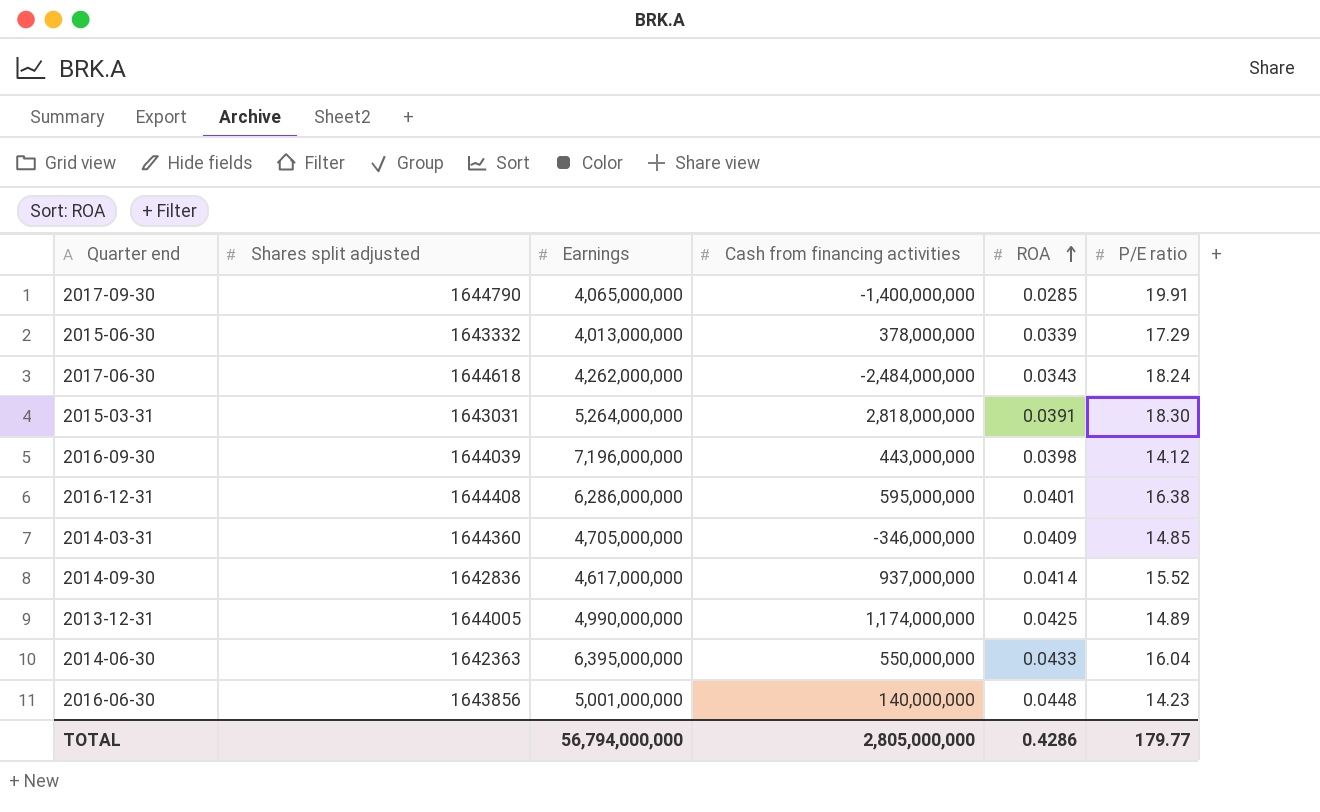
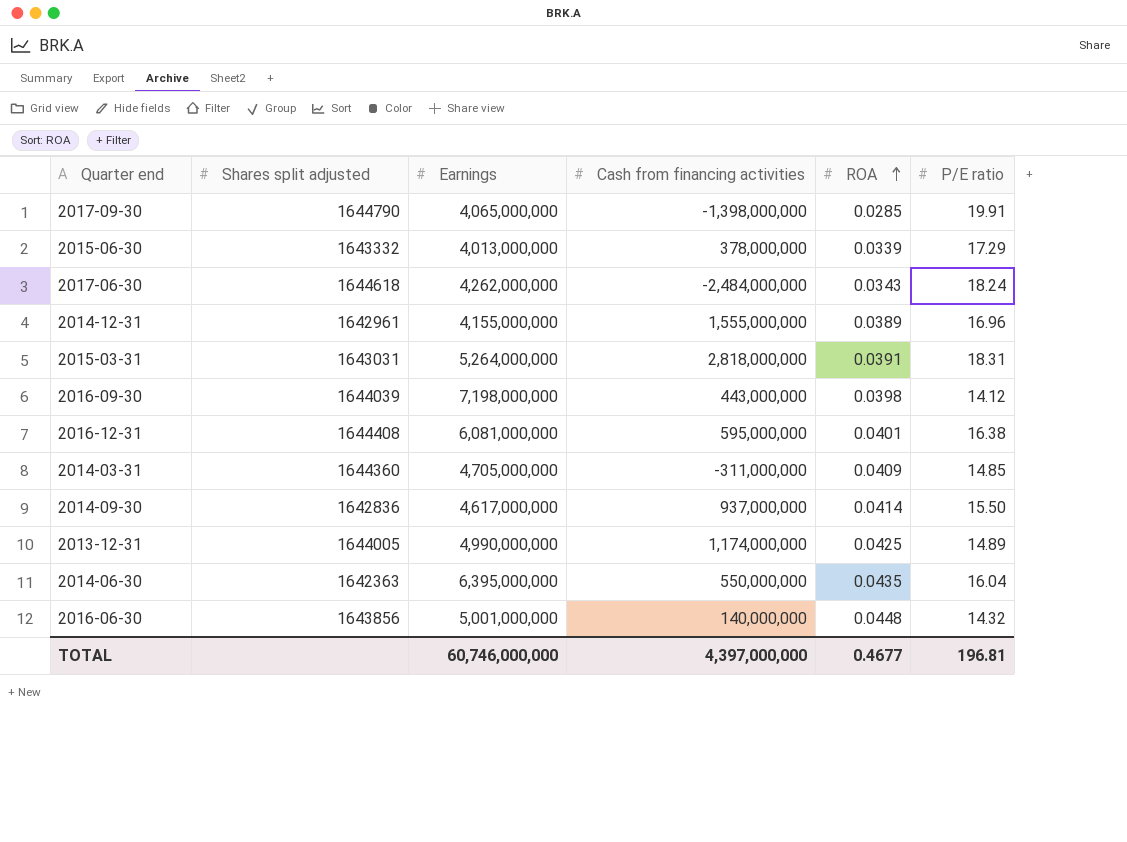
2017-09-30 | Cash from financing activities: -1,400,000,000 -> -1,398,000,000
row 2014-12-31: none -> 1642961 | 4,155,000,000 | 1,555,000,000 | 0.0389 | 16.96
2015-03-31 | P/E ratio: 18.30 -> 18.31
2016-09-30 | Earnings: 7,196,000,000 -> 7,198,000,000
2016-12-31 | Earnings: 6,286,000,000 -> 6,081,000,000
2014-03-31 | Cash from financing activities: -346,000,000 -> -311,000,000
2014-09-30 | P/E ratio: 15.52 -> 15.50
2014-06-30 | ROA: 0.0433 -> 0.0435
2016-06-30 | P/E ratio: 14.23 -> 14.32
TOTAL | Earnings: 56,794,000,000 -> 60,746,000,000
TOTAL | Cash from financing activities: 2,805,000,000 -> 4,397,000,000
TOTAL | ROA: 0.4286 -> 0.4677
TOTAL | P/E ratio: 179.77 -> 196.81

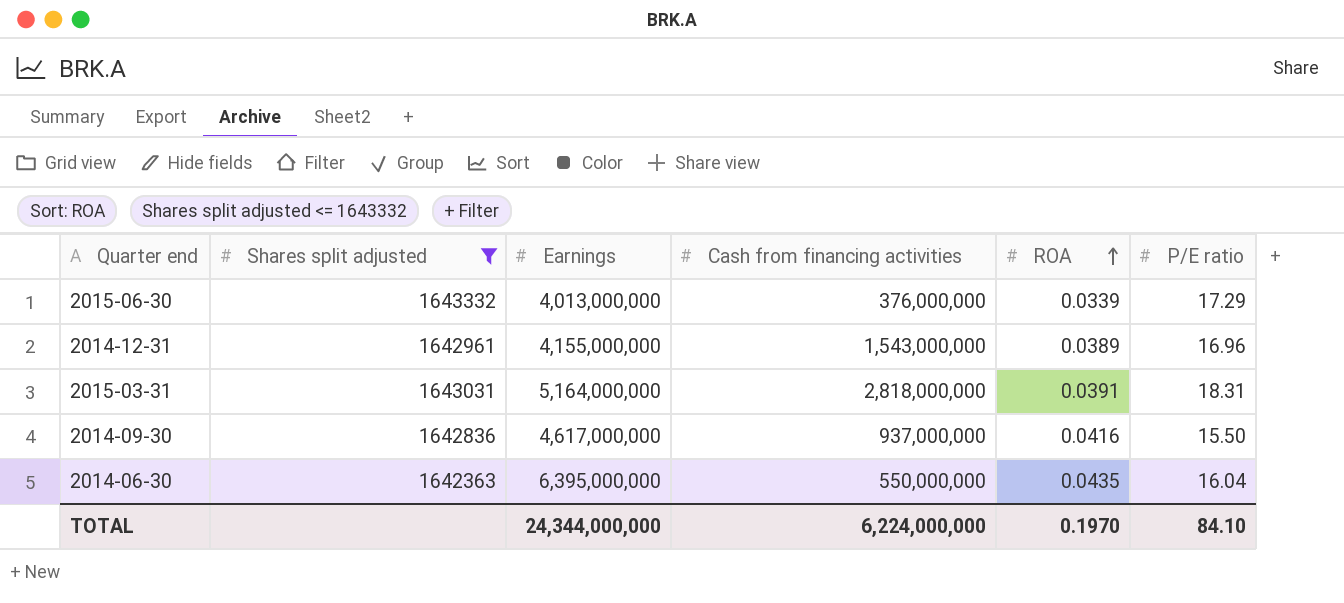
filter: none -> Shares split adjusted <= 1643332
2015-06-30 | Cash from financing activities: 378,000,000 -> 376,000,000
2014-12-31 | Cash from financing activities: 1,555,000,000 -> 1,543,000,000
2015-03-31 | Earnings: 5,264,000,000 -> 5,164,000,000
2014-09-30 | ROA: 0.0414 -> 0.0416
TOTAL | Earnings: 60,746,000,000 -> 24,344,000,000
TOTAL | Cash from financing activities: 4,397,000,000 -> 6,224,000,000
TOTAL | ROA: 0.4677 -> 0.1970
TOTAL | P/E ratio: 196.81 -> 84.10

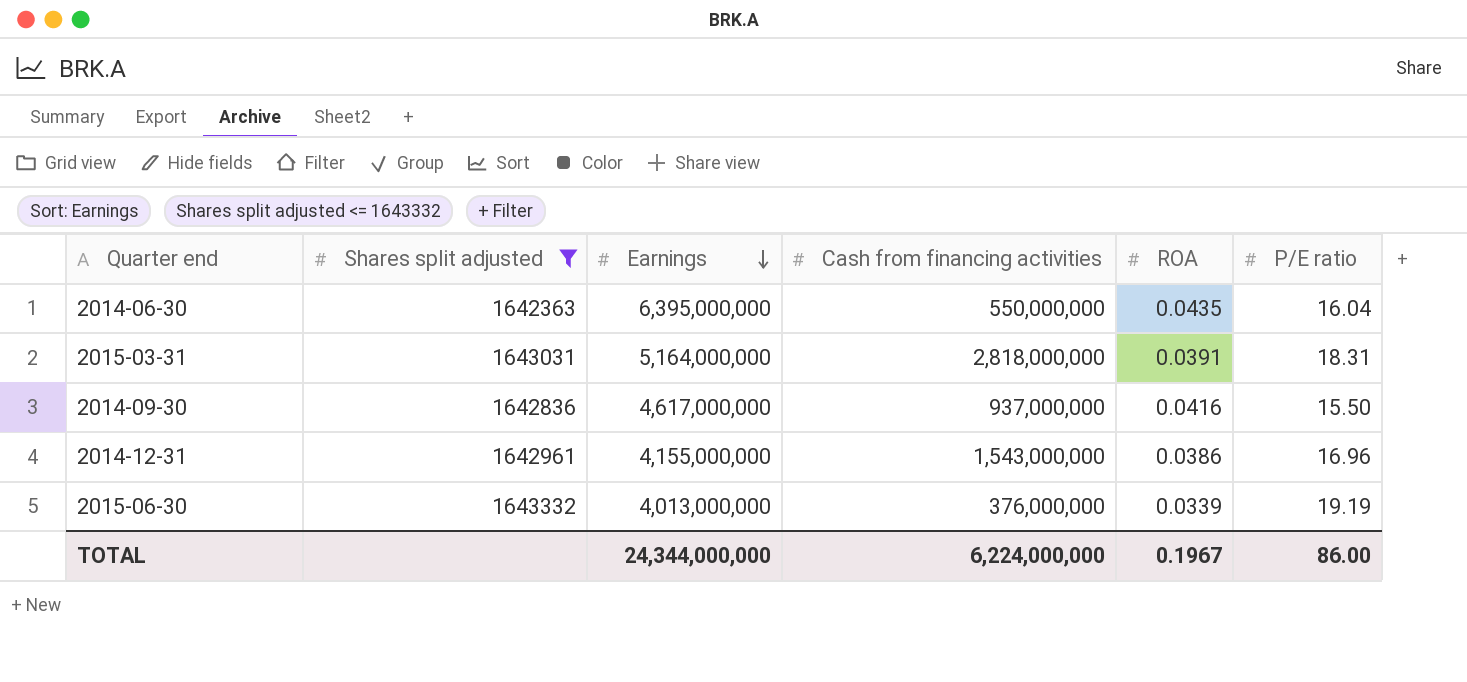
row order: ROA ascending -> Earnings descending
2014-12-31 | ROA: 0.0389 -> 0.0386
2015-06-30 | P/E ratio: 17.29 -> 19.19
TOTAL | ROA: 0.1970 -> 0.1967
TOTAL | P/E ratio: 84.10 -> 86.00

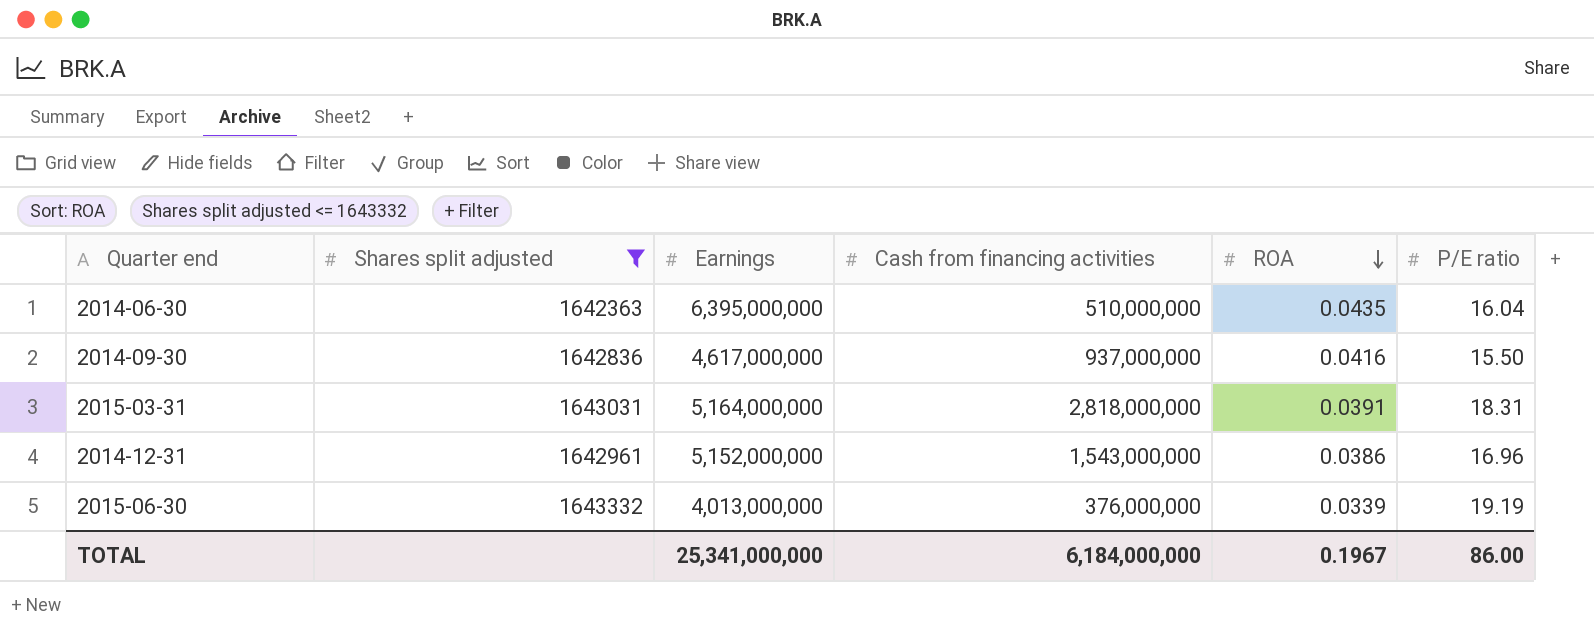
row order: Earnings descending -> ROA descending
2014-06-30 | Cash from financing activities: 550,000,000 -> 510,000,000
2014-12-31 | Earnings: 4,155,000,000 -> 5,152,000,000
TOTAL | Earnings: 24,344,000,000 -> 25,341,000,000
TOTAL | Cash from financing activities: 6,224,000,000 -> 6,184,000,000

